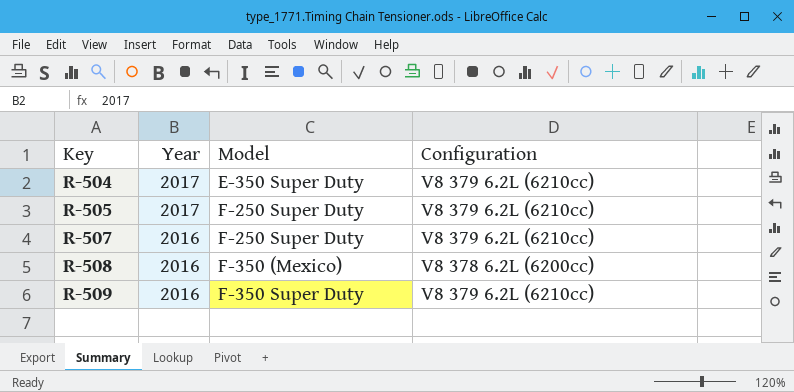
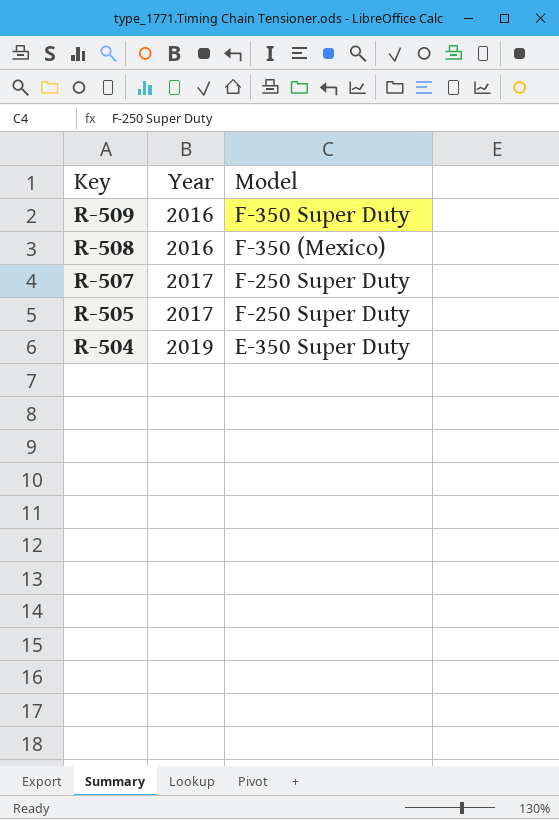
row order: Key ascending -> Key descending
column Configuration | position: 4 -> none
R-507 | Year: 2016 -> 2017
R-504 | Year: 2017 -> 2019

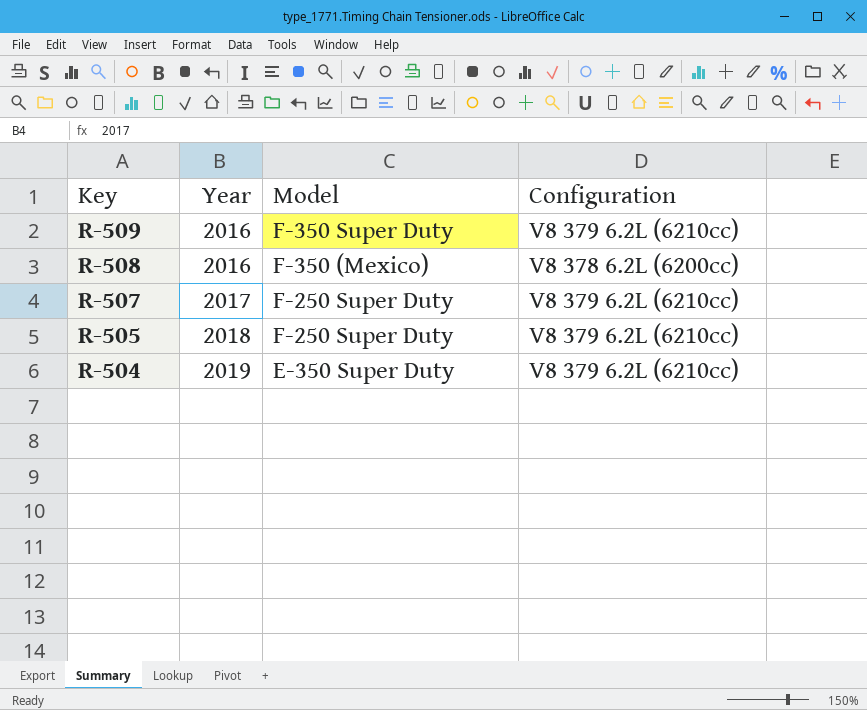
column Configuration | position: none -> 4
R-505 | Year: 2017 -> 2018

